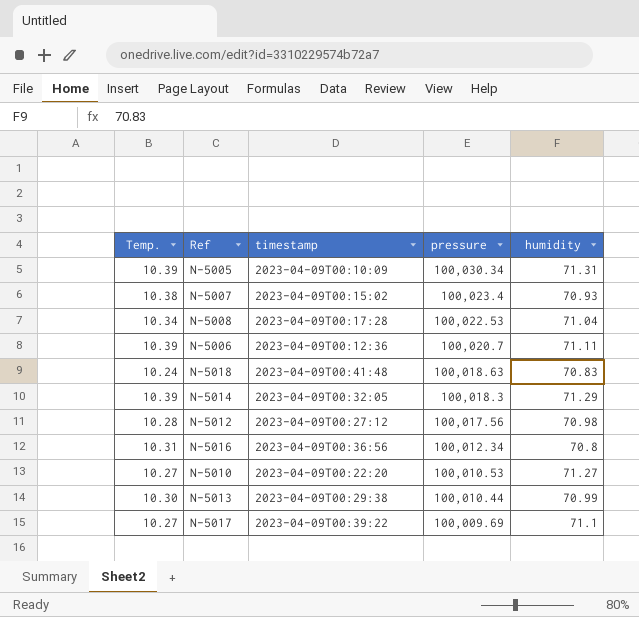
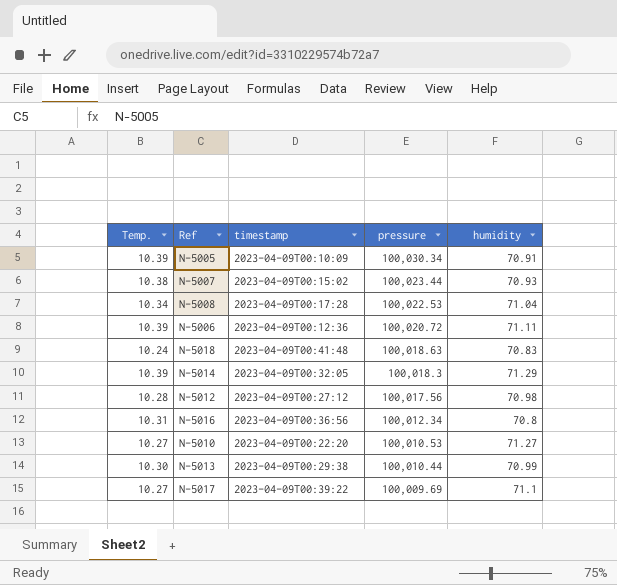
N-5005 | humidity: 71.31 -> 70.91
N-5007 | pressure: 100,023.4 -> 100,023.44
N-5006 | pressure: 100,020.7 -> 100,020.72

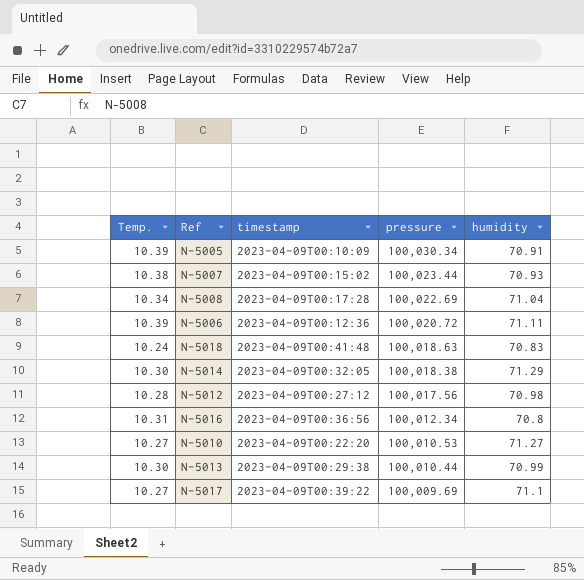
N-5008 | pressure: 100,022.53 -> 100,022.69
N-5014 | Temp.: 10.39 -> 10.30
N-5014 | pressure: 100,018.3 -> 100,018.38

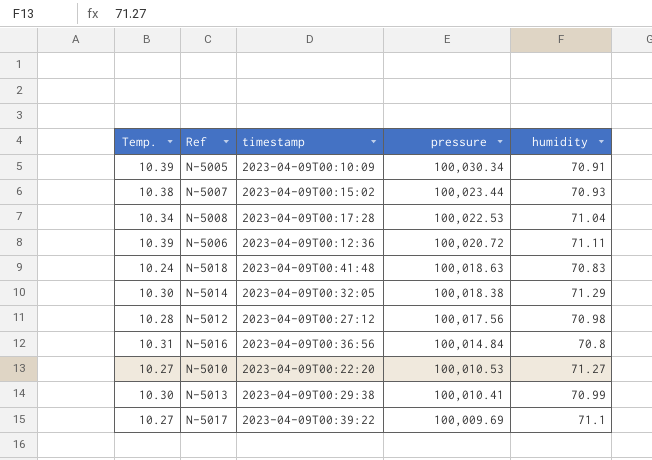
N-5008 | pressure: 100,022.69 -> 100,022.53
N-5016 | pressure: 100,012.34 -> 100,014.84
N-5013 | pressure: 100,010.44 -> 100,010.41

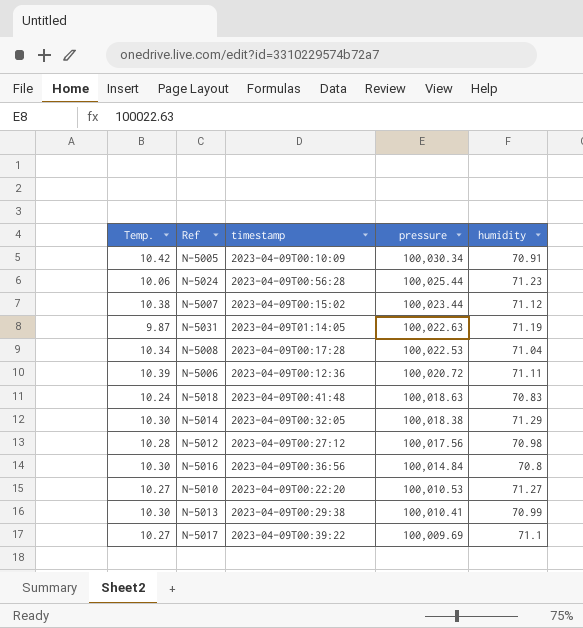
N-5005 | Temp.: 10.39 -> 10.42
row N-5024: none -> 10.06 | 2023-04-09T00:56:28 | 100,025.44 | 71.23
N-5007 | humidity: 70.93 -> 71.12
row N-5031: none -> 9.87 | 2023-04-09T01:14:05 | 100,022.63 | 71.19
N-5016 | Temp.: 10.31 -> 10.30

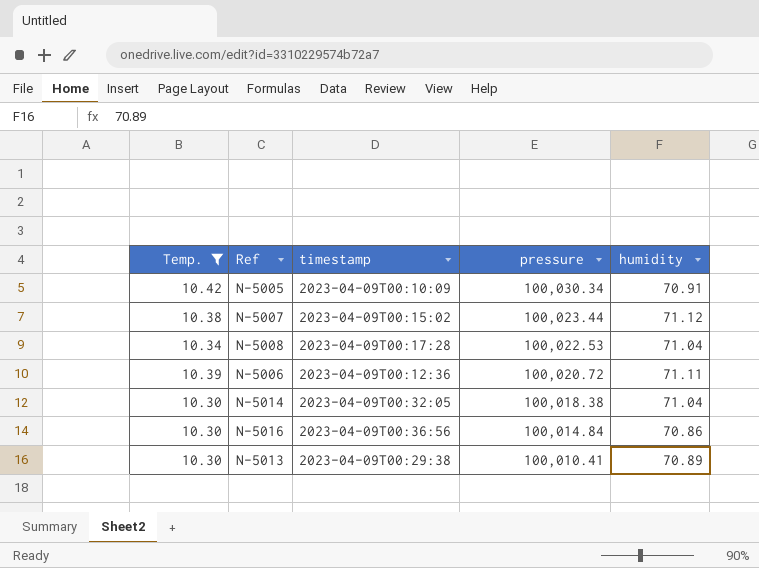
filter: none -> Temp. >= 10.30
N-5014 | humidity: 71.29 -> 71.04
N-5016 | humidity: 70.8 -> 70.86
N-5013 | humidity: 70.99 -> 70.89

